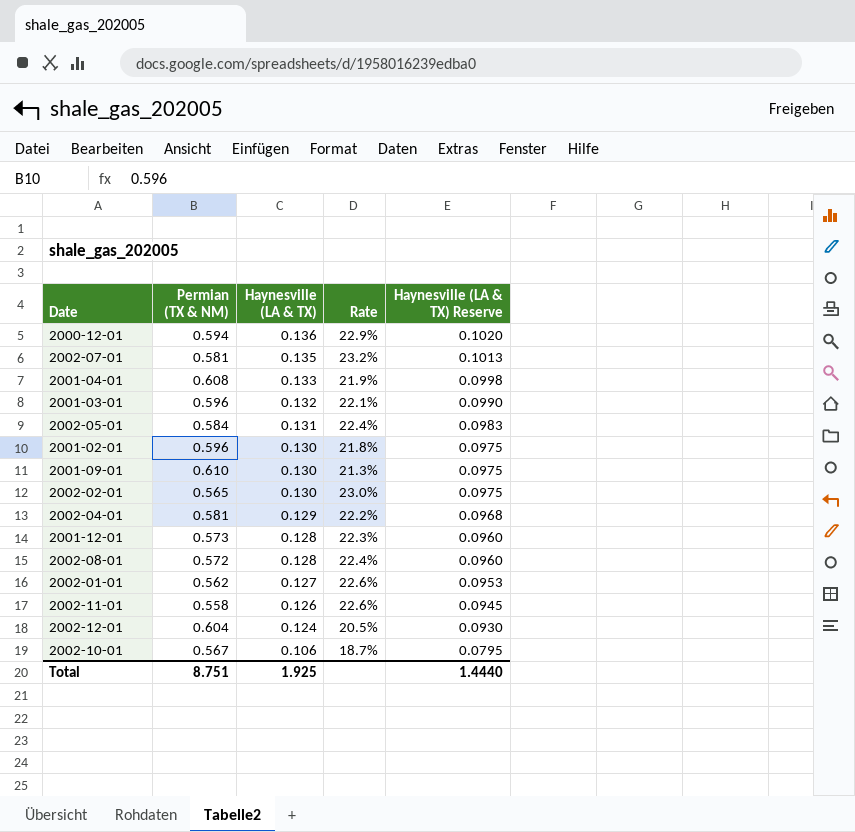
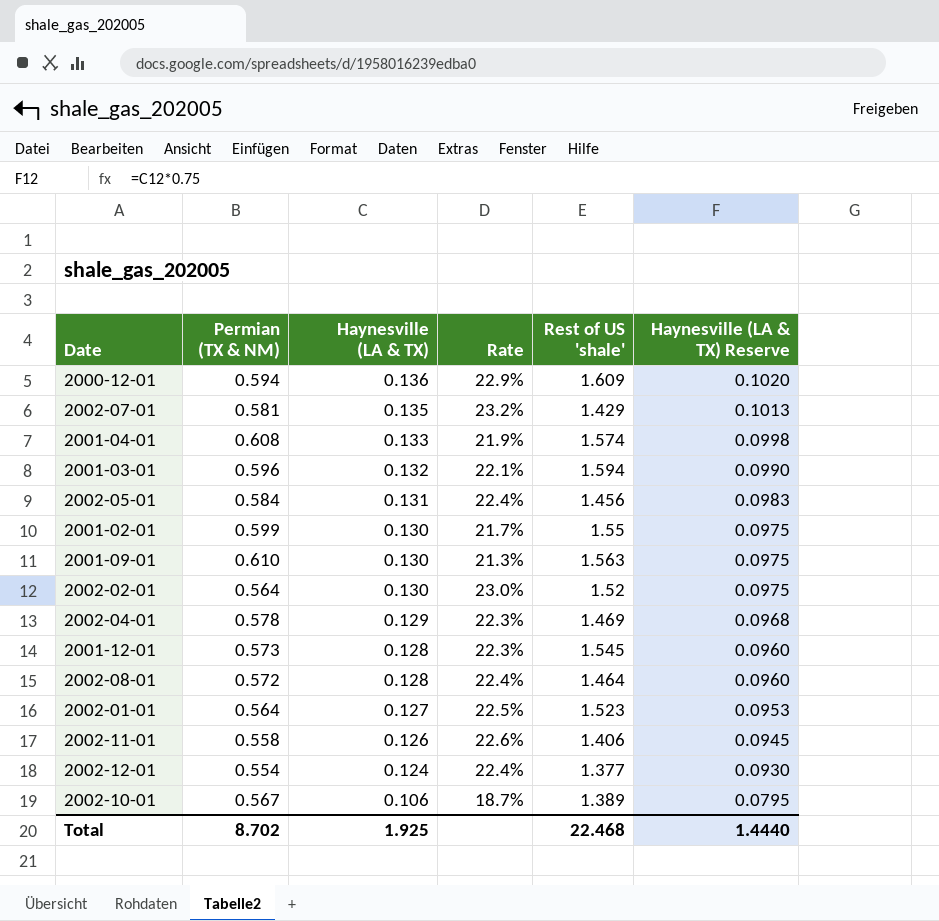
column Rest of US 'shale' | position: none -> 5
2001-02-01 | Permian (TX & NM): 0.596 -> 0.599
2001-02-01 | Rate: 21.8% -> 21.7%
2002-02-01 | Permian (TX & NM): 0.565 -> 0.564
2002-04-01 | Permian (TX & NM): 0.581 -> 0.578
2002-04-01 | Rate: 22.2% -> 22.3%
2002-01-01 | Permian (TX & NM): 0.562 -> 0.564
2002-01-01 | Rate: 22.6% -> 22.5%
2002-12-01 | Permian (TX & NM): 0.604 -> 0.554
2002-12-01 | Rate: 20.5% -> 22.4%
Total | Permian (TX & NM): 8.751 -> 8.702

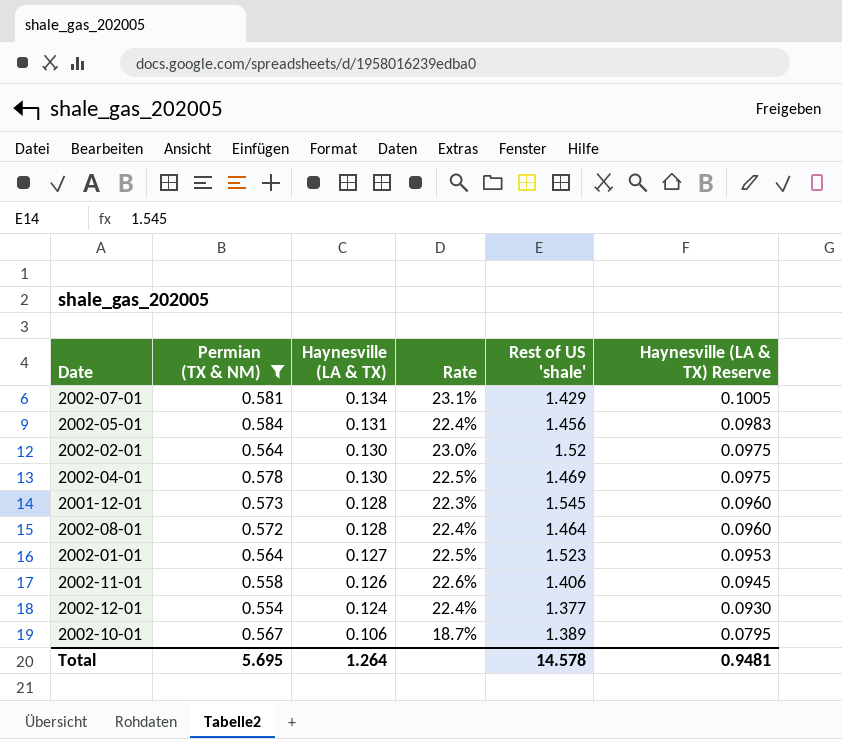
filter: none -> Permian (TX & NM) <= 0.584
2002-07-01 | Haynesville (LA & TX): 0.135 -> 0.134
2002-07-01 | Rate: 23.2% -> 23.1%
2002-07-01 | Haynesville (LA & TX) Reserve: 0.1013 -> 0.1005
2002-04-01 | Haynesville (LA & TX): 0.129 -> 0.130
2002-04-01 | Rate: 22.3% -> 22.5%
2002-04-01 | Haynesville (LA & TX) Reserve: 0.0968 -> 0.0975
Total | Permian (TX & NM): 8.702 -> 5.695
Total | Haynesville (LA & TX): 1.925 -> 1.264
Total | Rest of US 'shale': 22.468 -> 14.578
Total | Haynesville (LA & TX) Reserve: 1.4440 -> 0.9481

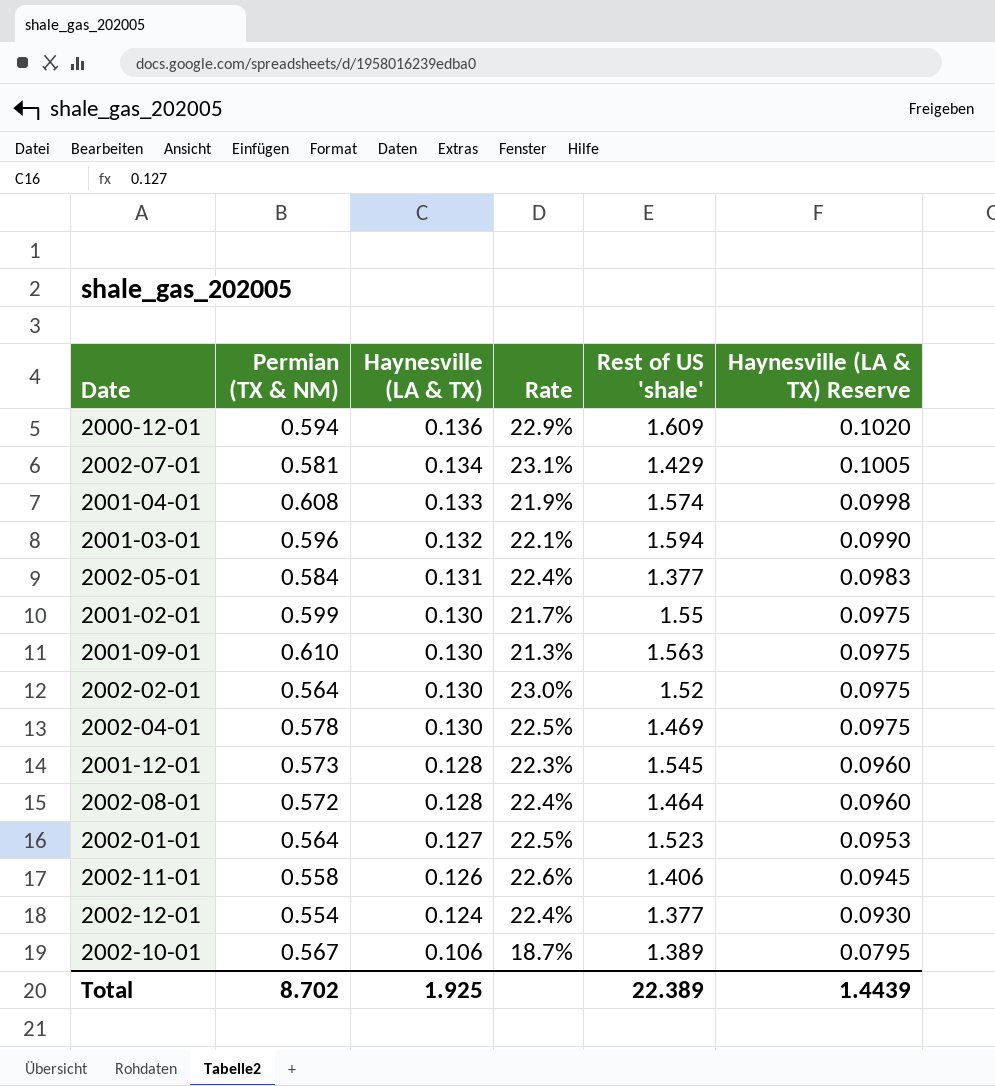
filter: Permian (TX & NM) <= 0.584 -> none
2002-05-01 | Rest of US 'shale': 1.456 -> 1.377
Total | Permian (TX & NM): 5.695 -> 8.702
Total | Haynesville (LA & TX): 1.264 -> 1.925
Total | Rest of US 'shale': 14.578 -> 22.389
Total | Haynesville (LA & TX) Reserve: 0.9481 -> 1.4439

